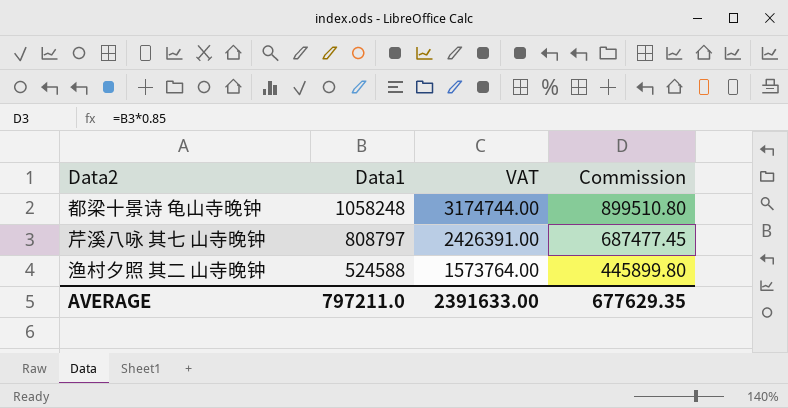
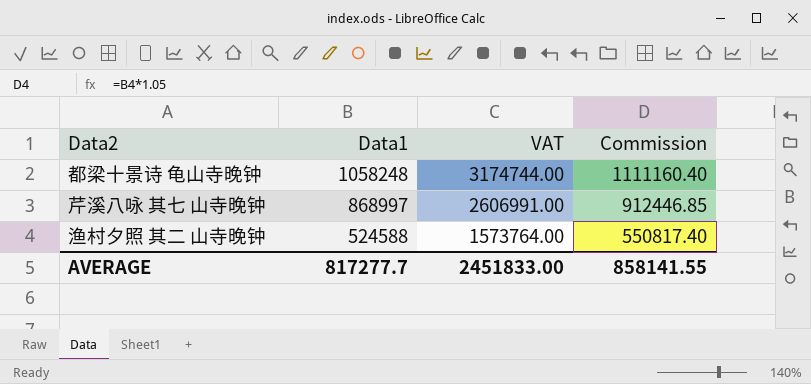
column Commission | formula: [Data1] * 0.85 -> [Data1] * 1.05
芹溪八咏 其七 山寺晚钟 | Data1: 808797 -> 868997
芹溪八咏 其七 山寺晚钟 | VAT: 2426391.00 -> 2606991.00
AVERAGE | Data1: 797211.0 -> 817277.7
AVERAGE | VAT: 2391633.00 -> 2451833.00
AVERAGE | Commission: 677629.35 -> 858141.55

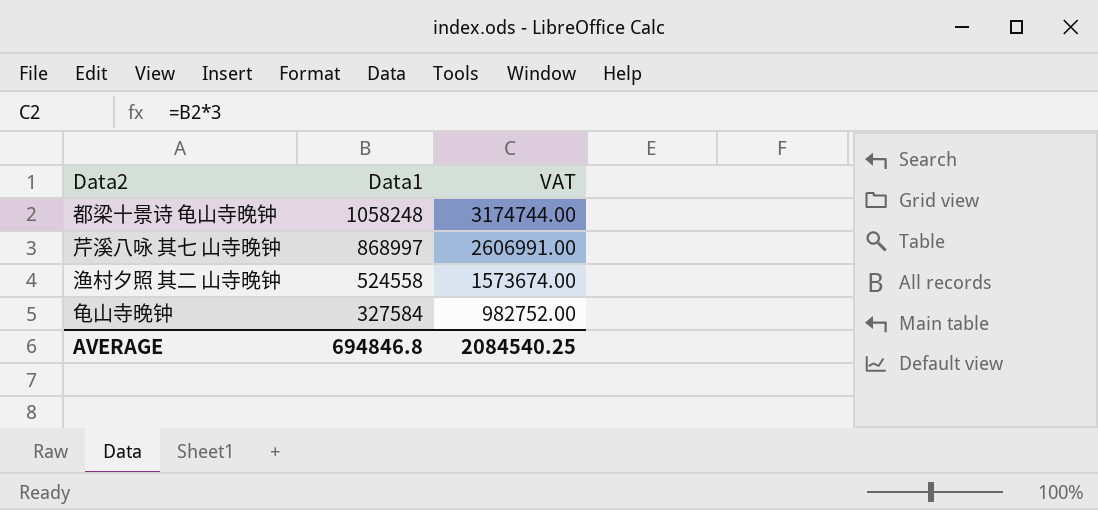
column Commission | formula: [Data1] * 1.05 -> none
渔村夕照 其二 山寺晚钟 | Data1: 524588 -> 524558
渔村夕照 其二 山寺晚钟 | VAT: 1573764.00 -> 1573674.00
row 龟山寺晚钟: none -> 327584 | 982752.00
AVERAGE | Data1: 817277.7 -> 694846.8
AVERAGE | VAT: 2451833.00 -> 2084540.25

